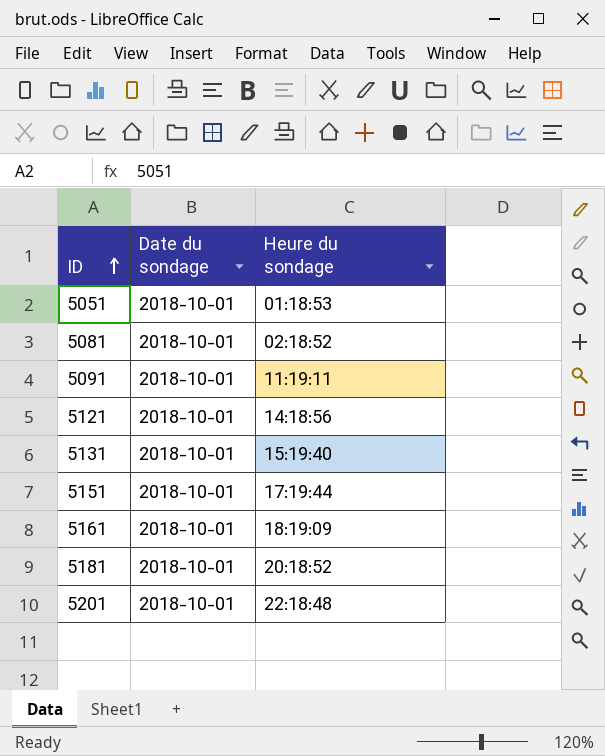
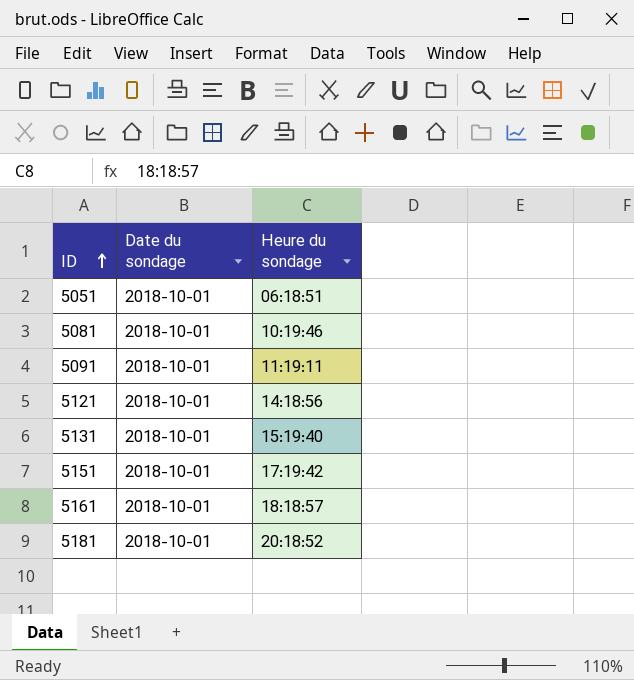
row 5201: 2018-10-01 | 22:18:48 -> none
5051 | Heure du sondage: 01:18:53 -> 06:18:51
5081 | Heure du sondage: 02:18:52 -> 10:19:46
5151 | Heure du sondage: 17:19:44 -> 17:19:42
5161 | Heure du sondage: 18:19:09 -> 18:18:57

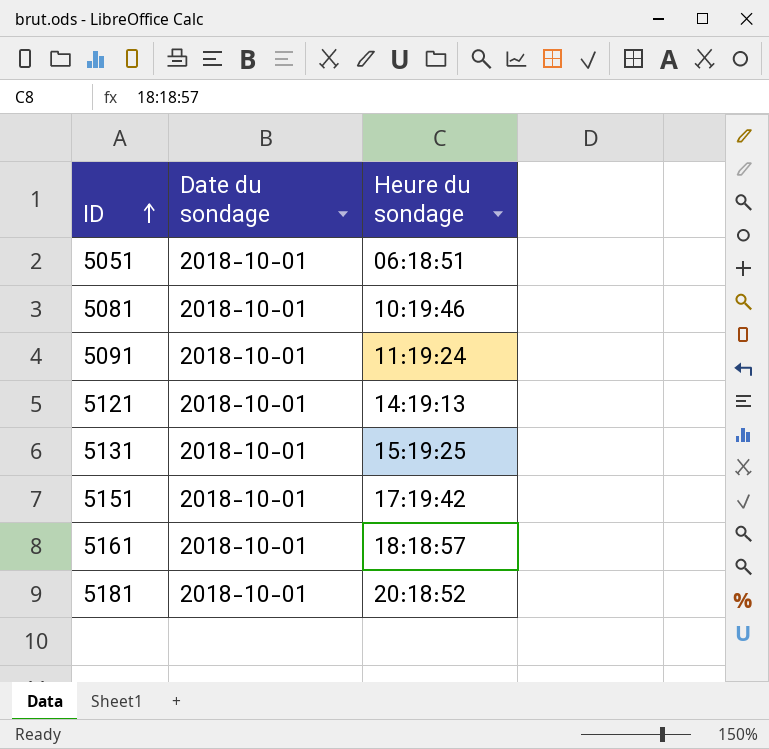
5091 | Heure du sondage: 11:19:11 -> 11:19:24
5121 | Heure du sondage: 14:18:56 -> 14:19:13
5131 | Heure du sondage: 15:19:40 -> 15:19:25

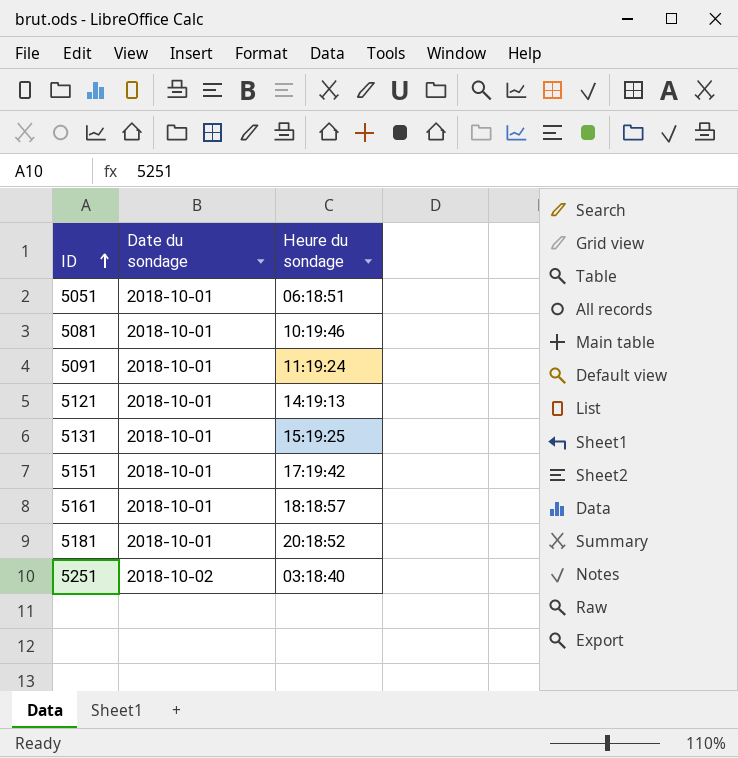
row 5251: none -> 2018-10-02 | 03:18:40

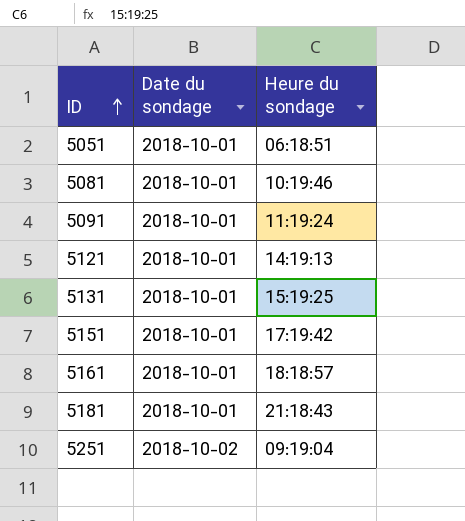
5181 | Heure du sondage: 20:18:52 -> 21:18:43
5251 | Heure du sondage: 03:18:40 -> 09:19:04

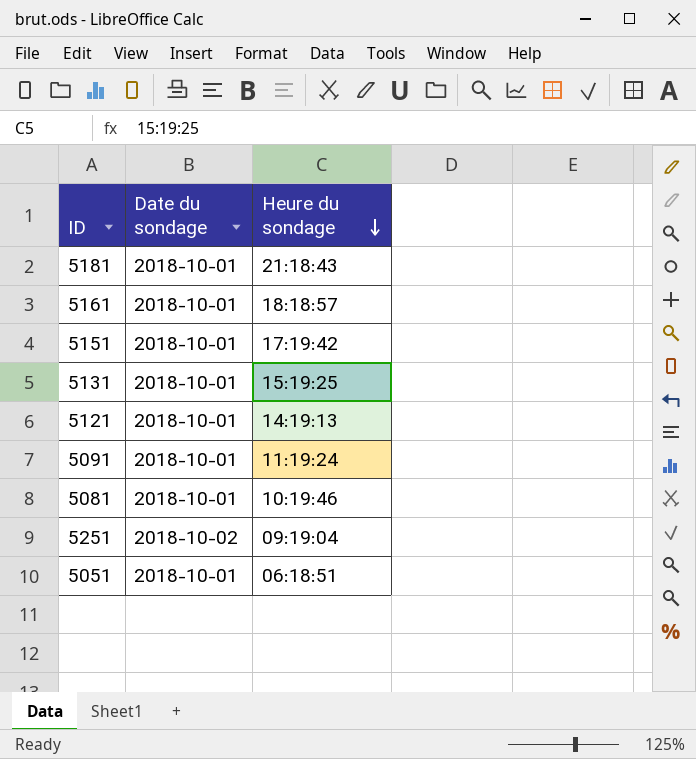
row order: ID ascending -> Heure du sondage descending

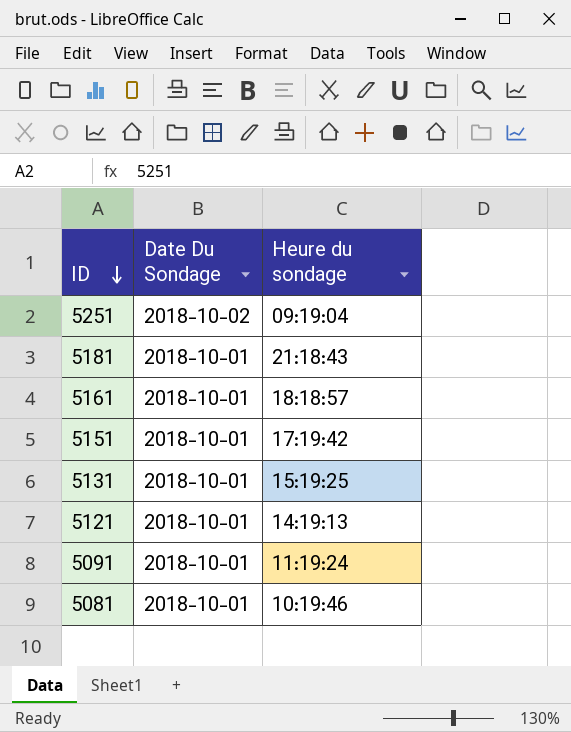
row order: Heure du sondage descending -> ID descending
column name: Date du sondage -> Date Du Sondage
row 5051: 2018-10-01 | 06:18:51 -> none

